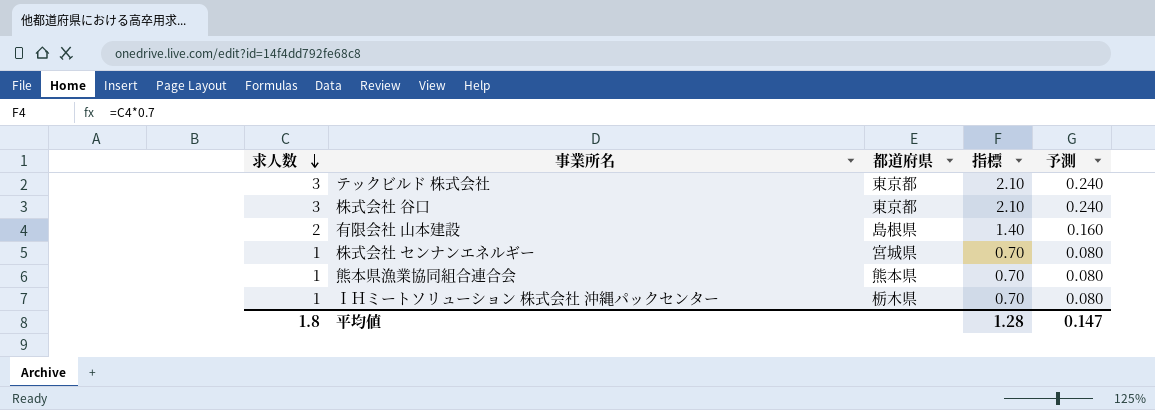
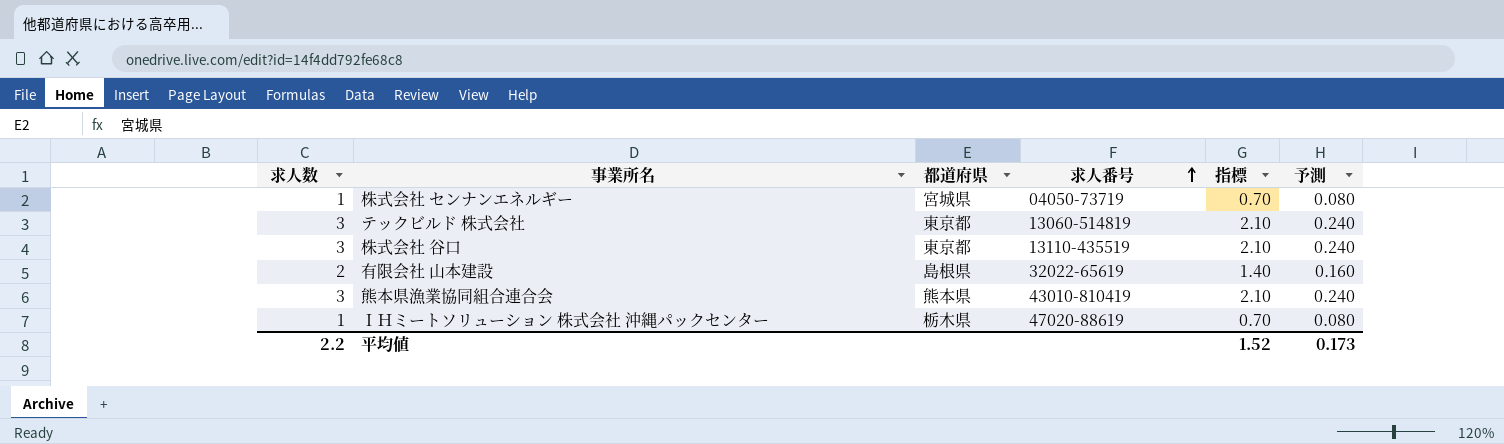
row order: 求人数 descending -> 求人番号 ascending
column 求人番号 | position: none -> 4
熊本県漁業協同組合連合会 | 求人数: 1 -> 3
熊本県漁業協同組合連合会 | 指標: 0.70 -> 2.10
熊本県漁業協同組合連合会 | 予測: 0.080 -> 0.240
平均値 | 求人数: 1.8 -> 2.2
平均値 | 指標: 1.28 -> 1.52
平均値 | 予測: 0.147 -> 0.173

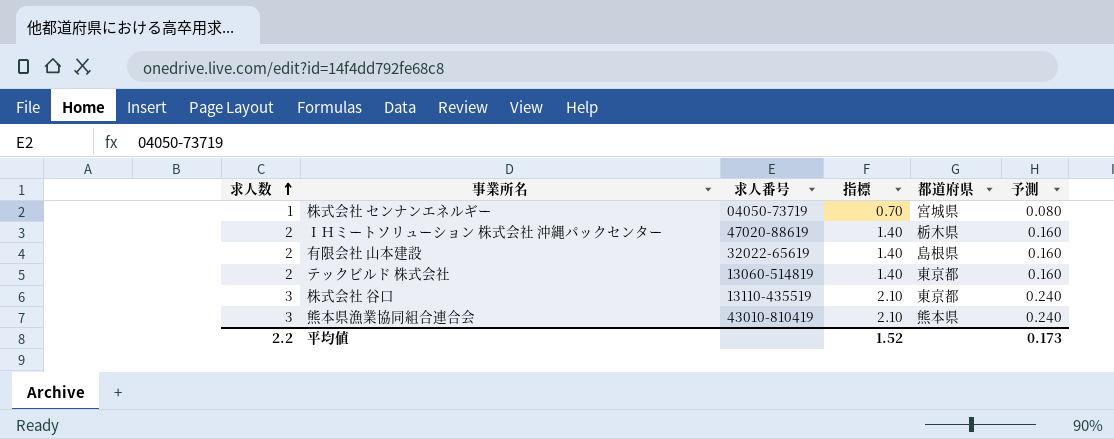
row order: 求人番号 ascending -> 求人数 ascending
column 都道府県 | position: 3 -> 5
ＩＨミートソリューション 株式会社 沖縄パックセンター | 求人数: 1 -> 2
ＩＨミートソリューション 株式会社 沖縄パックセンター | 指標: 0.70 -> 1.40
ＩＨミートソリューション 株式会社 沖縄パックセンター | 予測: 0.080 -> 0.160
テックビルド 株式会社 | 求人数: 3 -> 2
テックビルド 株式会社 | 指標: 2.10 -> 1.40
テックビルド 株式会社 | 予測: 0.240 -> 0.160

